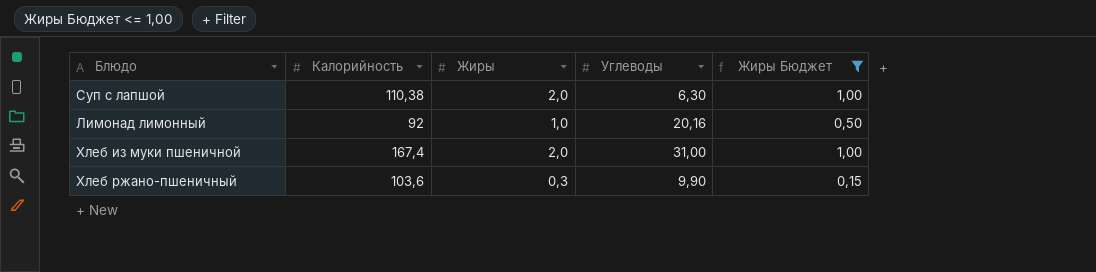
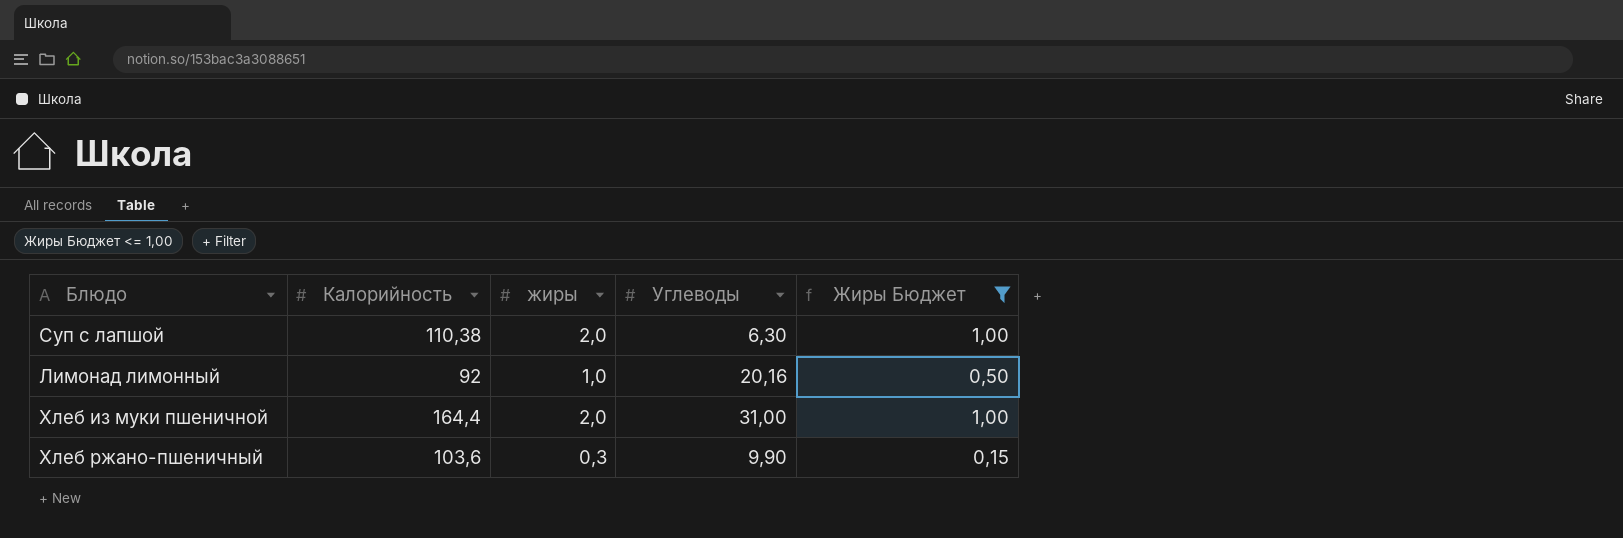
column name: Жиры -> жиры
Хлеб из муки пшеничной | Калорийность: 167,4 -> 164,4

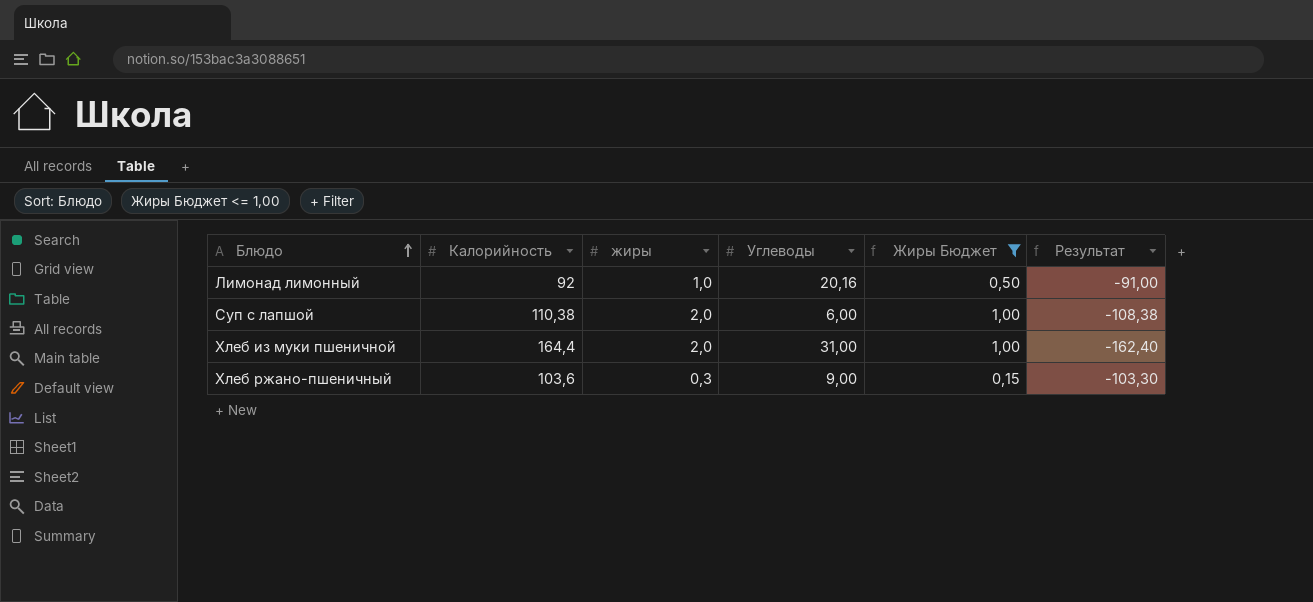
row order: none -> Блюдо ascending
column Результат | formula: none -> [жиры] - [Калорийность]
Суп с лапшой | Углеводы: 6,30 -> 6,00
Хлеб ржано-пшеничный | Углеводы: 9,90 -> 9,00

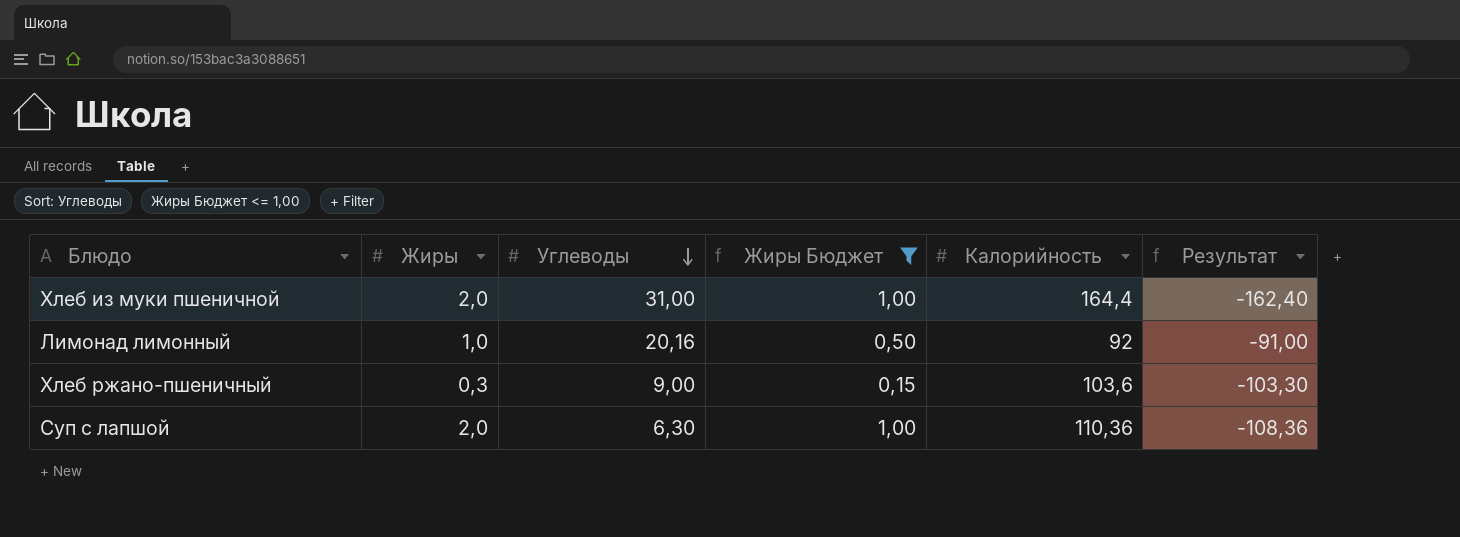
row order: Блюдо ascending -> Углеводы descending
column name: жиры -> Жиры
column Калорийность | position: 2 -> 5
Суп с лапшой | Углеводы: 6,00 -> 6,30
Суп с лапшой | Калорийность: 110,38 -> 110,36
Суп с лапшой | Результат: -108,38 -> -108,36

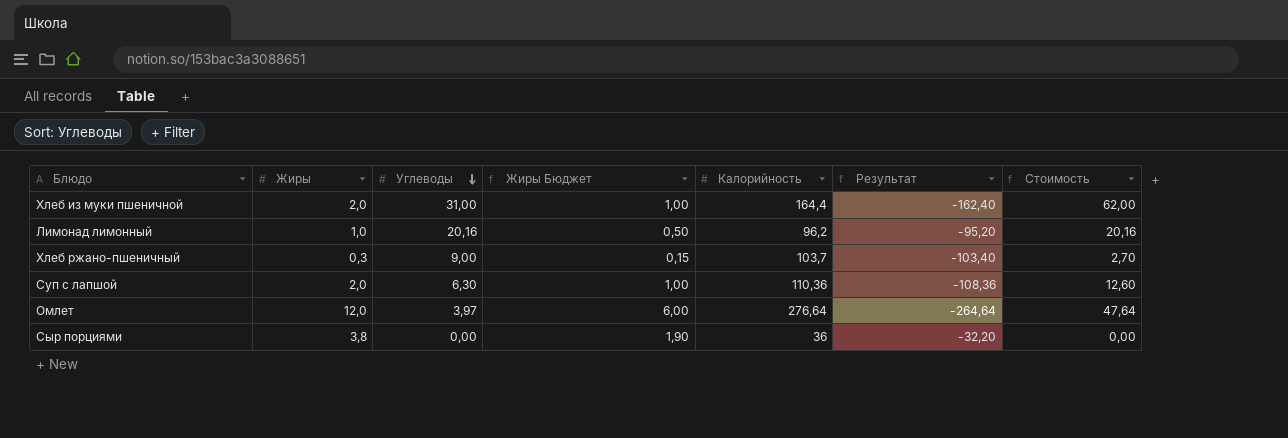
filter: Жиры Бюджет <= 1,00 -> none
column Стоимость | formula: none -> [Жиры] * [Углеводы]
Лимонад лимонный | Калорийность: 92 -> 96,2
Лимонад лимонный | Результат: -91,00 -> -95,20
Хлеб ржано-пшеничный | Калорийность: 103,6 -> 103,7
Хлеб ржано-пшеничный | Результат: -103,30 -> -103,40

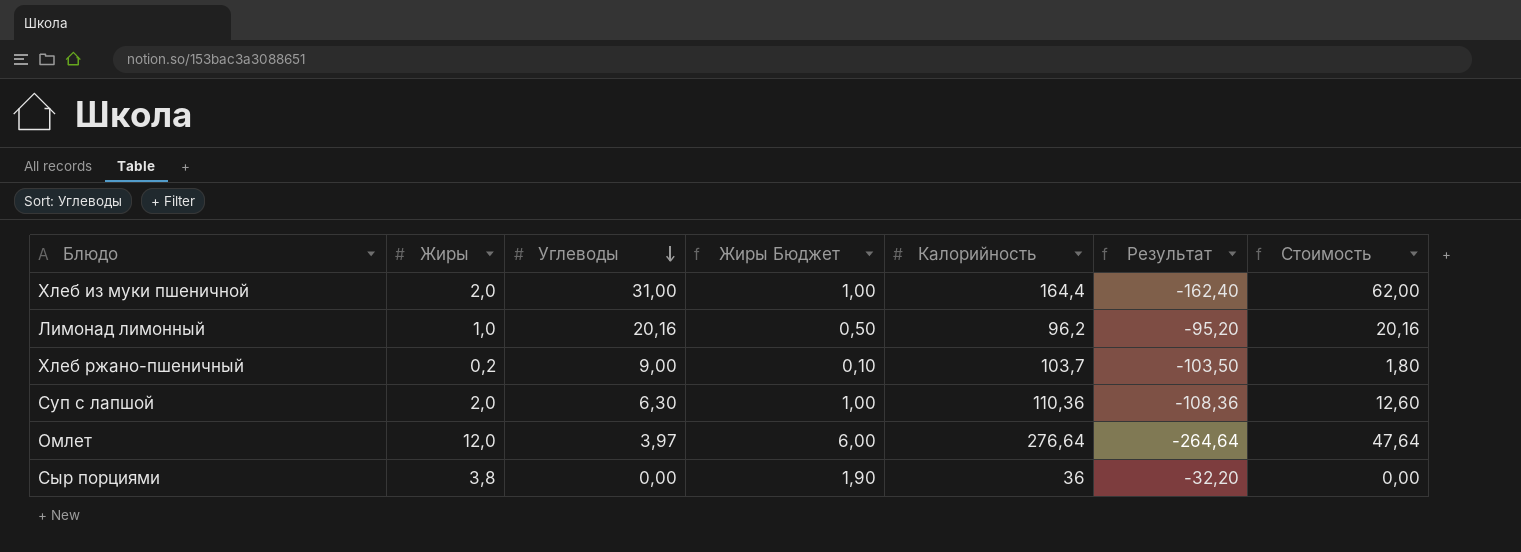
Хлеб ржано-пшеничный | Жиры: 0,3 -> 0,2
Хлеб ржано-пшеничный | Жиры Бюджет: 0,15 -> 0,10
Хлеб ржано-пшеничный | Результат: -103,40 -> -103,50
Хлеб ржано-пшеничный | Стоимость: 2,70 -> 1,80

